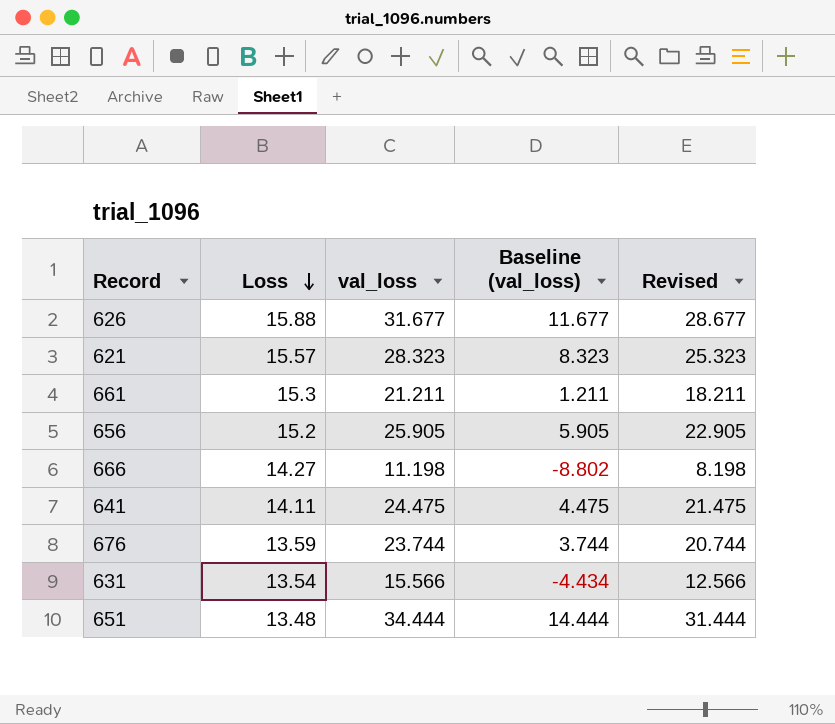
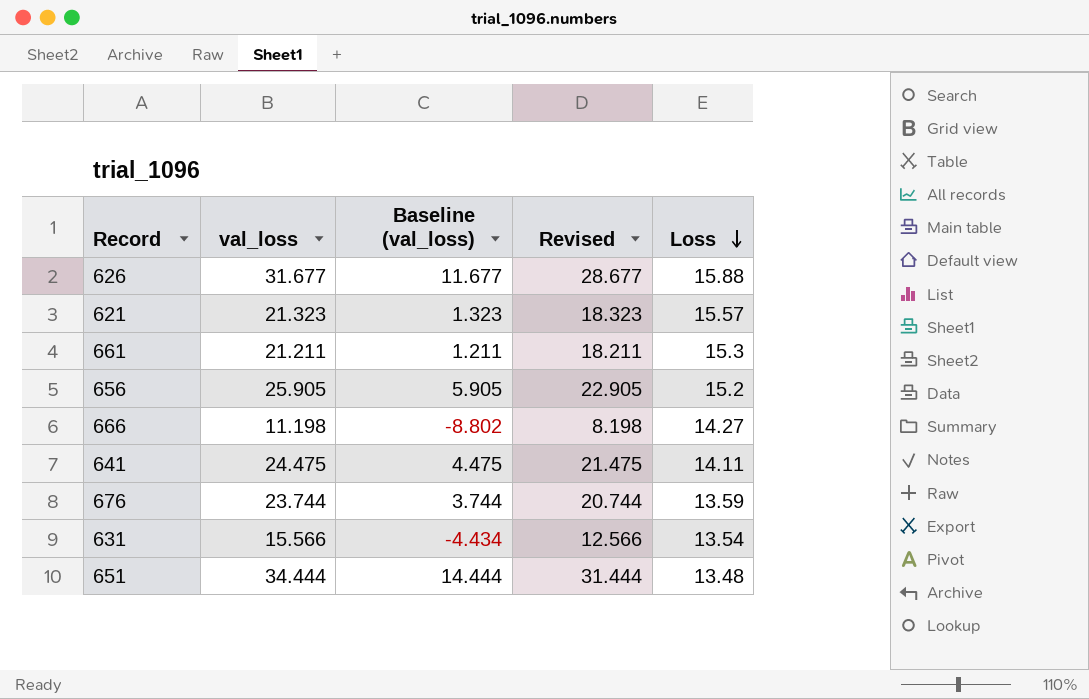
column Loss | position: 2 -> 5
621 | val_loss: 28.323 -> 21.323
621 | Baseline (val_loss): 8.323 -> 1.323
621 | Revised: 25.323 -> 18.323

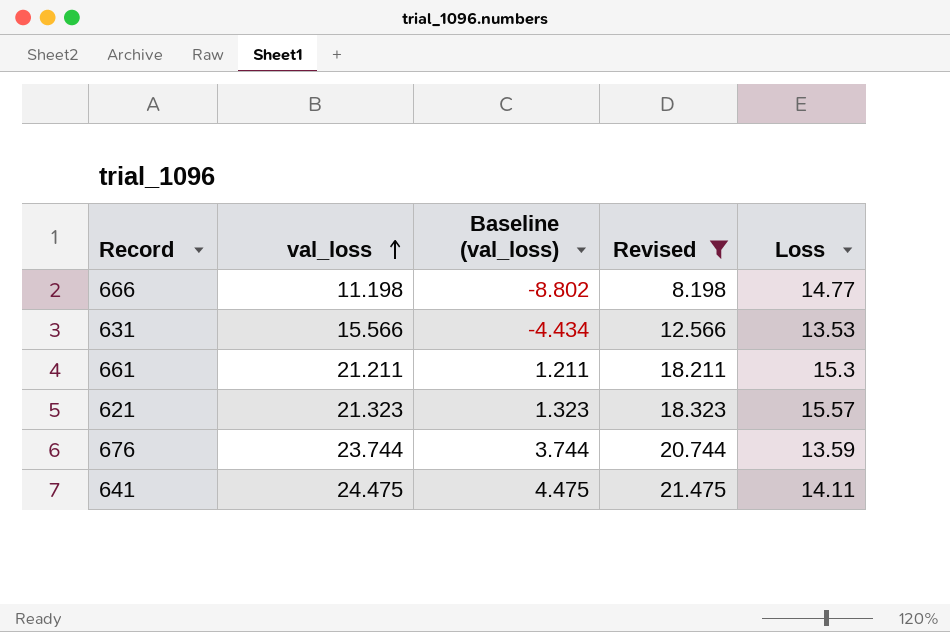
filter: none -> Revised <= 21.475
row order: Loss descending -> val_loss ascending
666 | Loss: 14.27 -> 14.77
631 | Loss: 13.54 -> 13.53

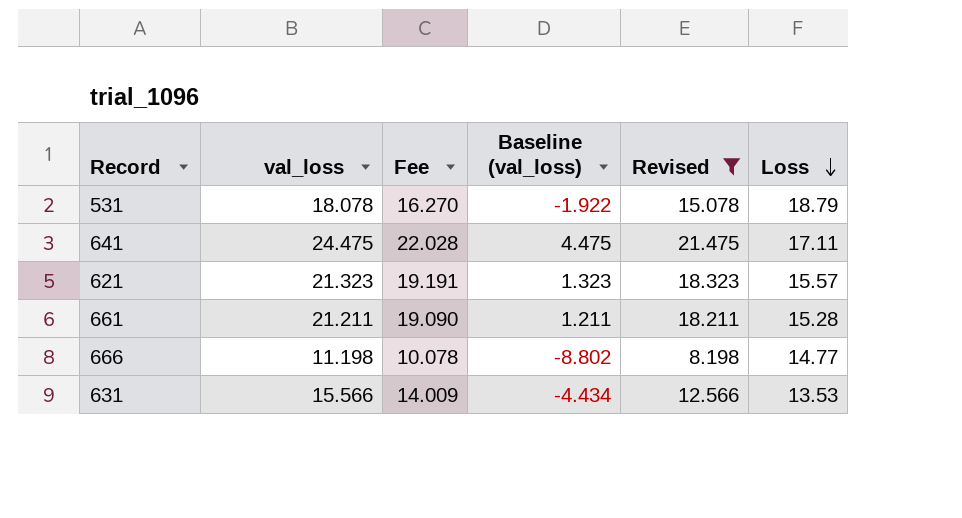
row order: val_loss ascending -> Loss descending
column Fee | formula: none -> [val_loss] * 0.9
row 676: 23.744 | 3.744 | 20.744 | 13.59 -> none
row 531: none -> 18.078 | 16.270 | -1.922 | 15.078 | 18.79
641 | Loss: 14.11 -> 17.11
661 | Loss: 15.3 -> 15.28

